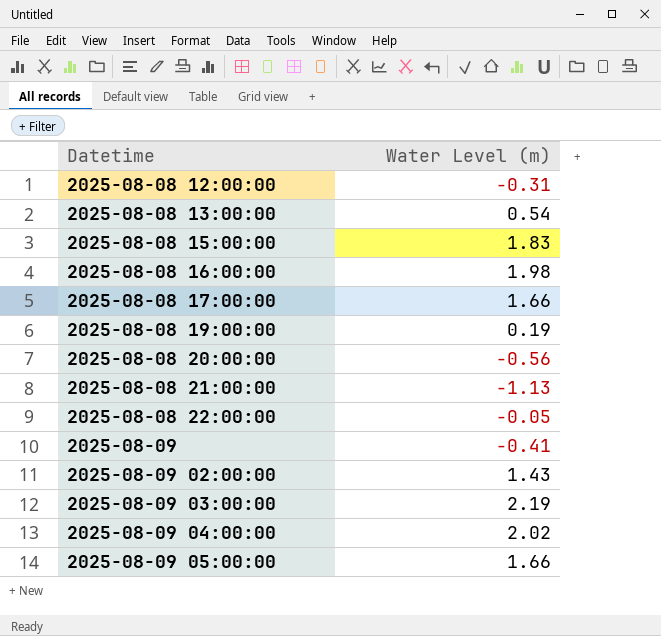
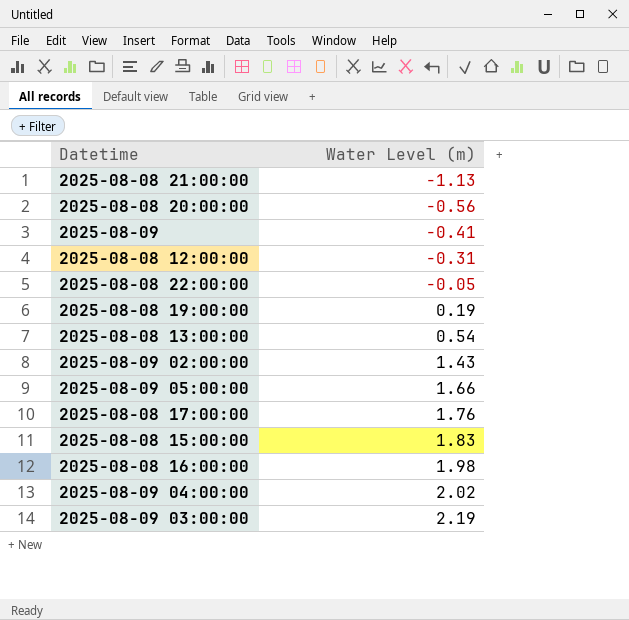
row order: Datetime ascending -> Water Level (m) ascending
2025-08-08 17:00:00 | Water Level (m): 1.66 -> 1.76

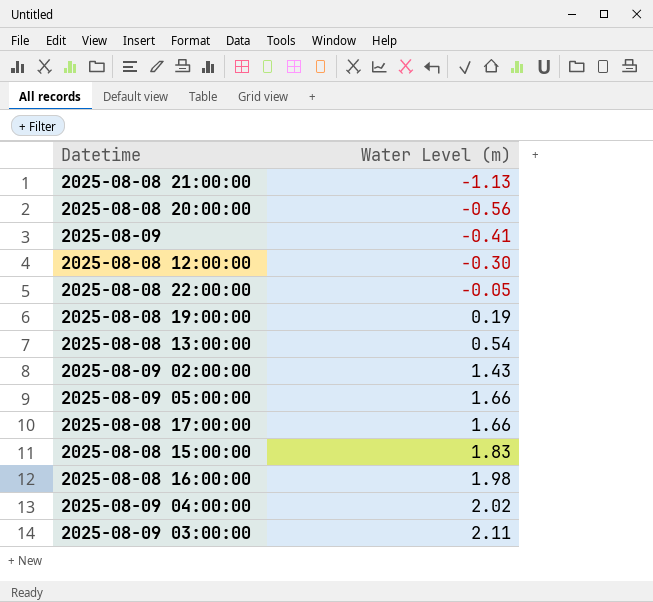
2025-08-08 12:00:00 | Water Level (m): -0.31 -> -0.30
2025-08-08 17:00:00 | Water Level (m): 1.76 -> 1.66
2025-08-09 03:00:00 | Water Level (m): 2.19 -> 2.11

